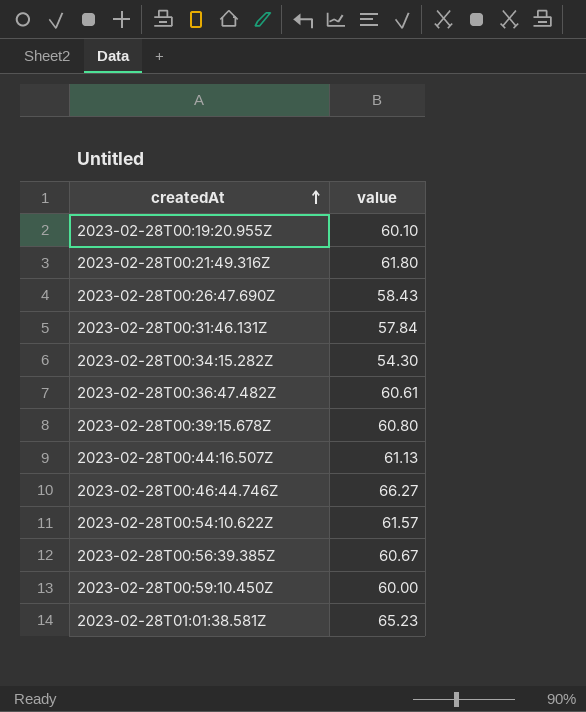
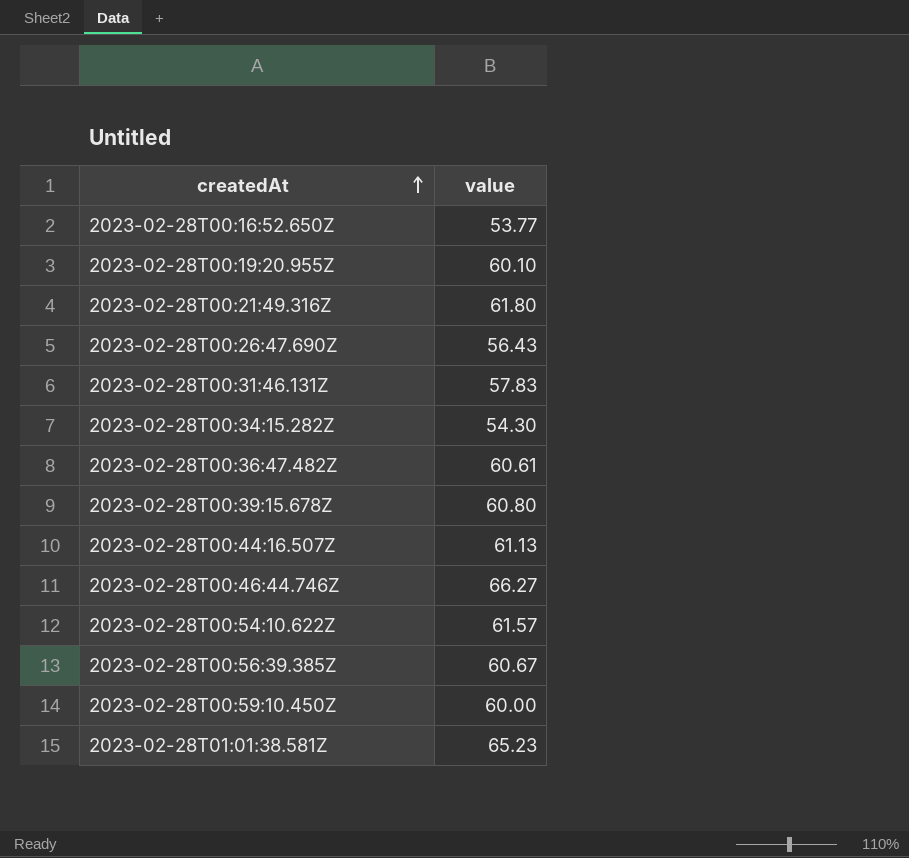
row 2023-02-28T00:16:52.650Z: none -> 53.77
2023-02-28T00:26:47.690Z | value: 58.43 -> 56.43
2023-02-28T00:31:46.131Z | value: 57.84 -> 57.83

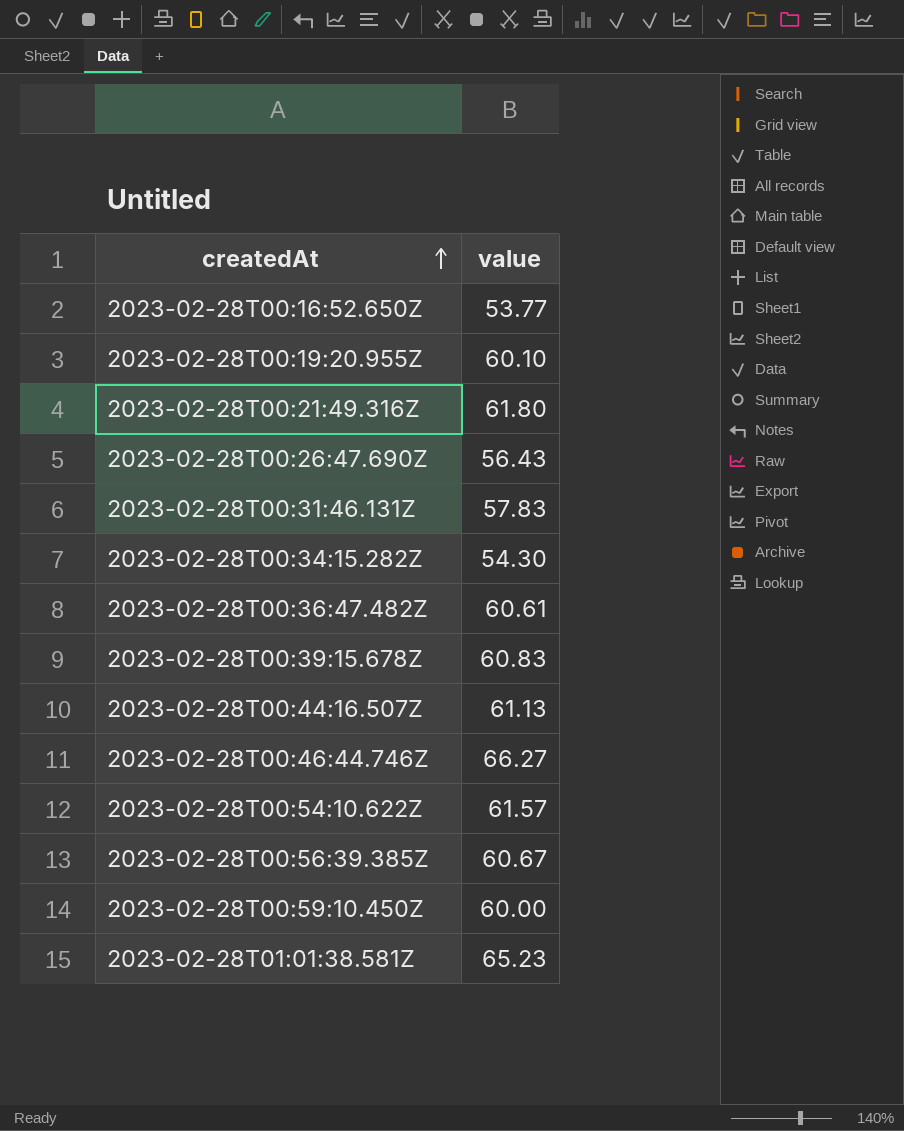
2023-02-28T00:39:15.678Z | value: 60.80 -> 60.83

